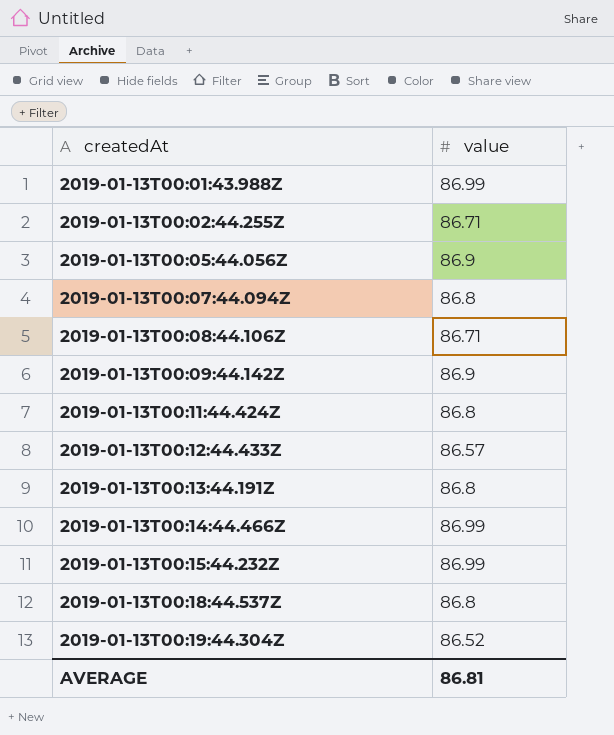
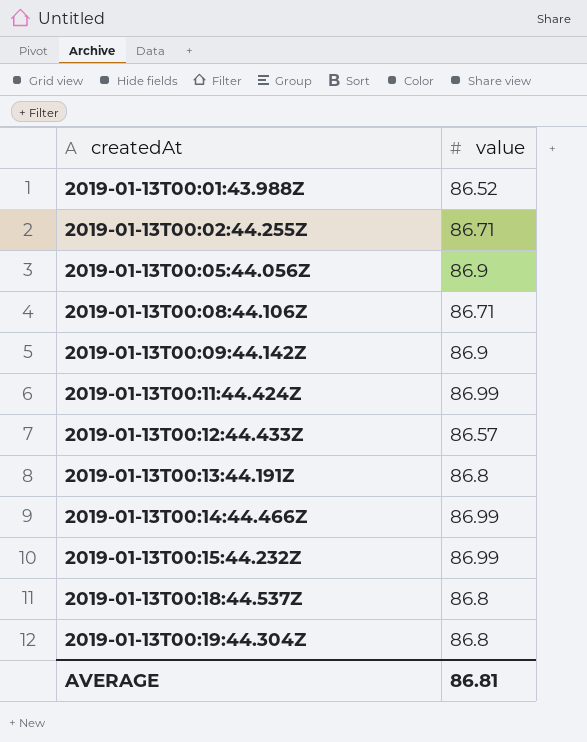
row 2019-01-13T00:07:44.094Z: 86.8 -> none
2019-01-13T00:01:43.988Z | value: 86.99 -> 86.52
2019-01-13T00:11:44.424Z | value: 86.8 -> 86.99
2019-01-13T00:19:44.304Z | value: 86.52 -> 86.8

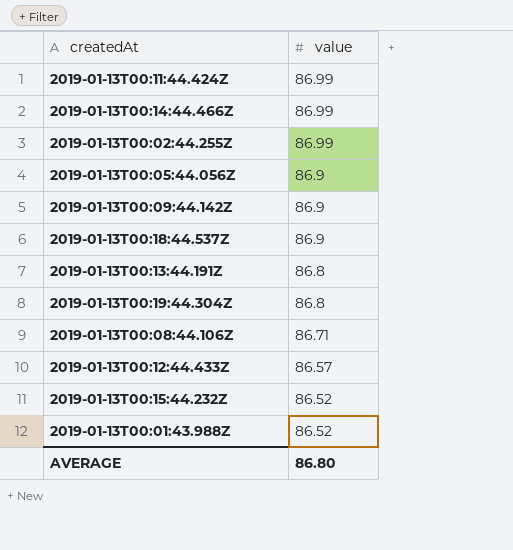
row order: createdAt ascending -> value descending
2019-01-13T00:02:44.255Z | value: 86.71 -> 86.99
2019-01-13T00:18:44.537Z | value: 86.8 -> 86.9
2019-01-13T00:15:44.232Z | value: 86.99 -> 86.52
AVERAGE | value: 86.81 -> 86.80

